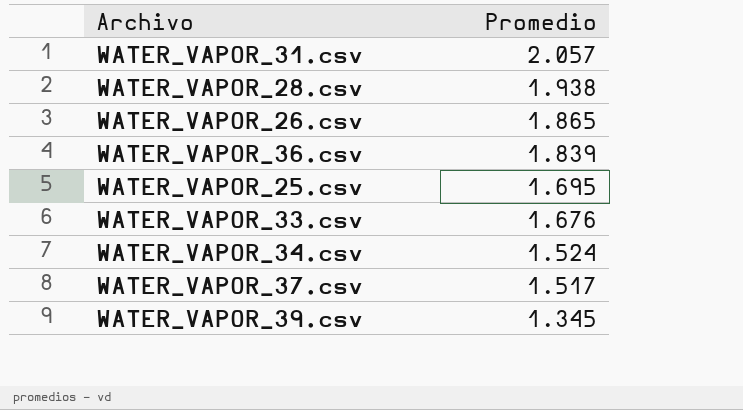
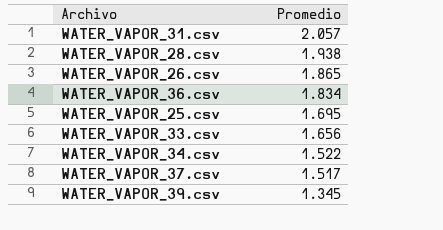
WATER_VAPOR_36.csv | Promedio: 1.839 -> 1.834
WATER_VAPOR_33.csv | Promedio: 1.676 -> 1.656
WATER_VAPOR_34.csv | Promedio: 1.524 -> 1.522

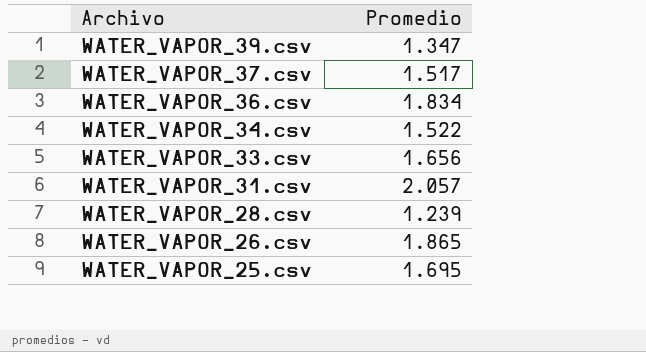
row order: Promedio descending -> Archivo descending
WATER_VAPOR_39.csv | Promedio: 1.345 -> 1.347
WATER_VAPOR_28.csv | Promedio: 1.938 -> 1.239

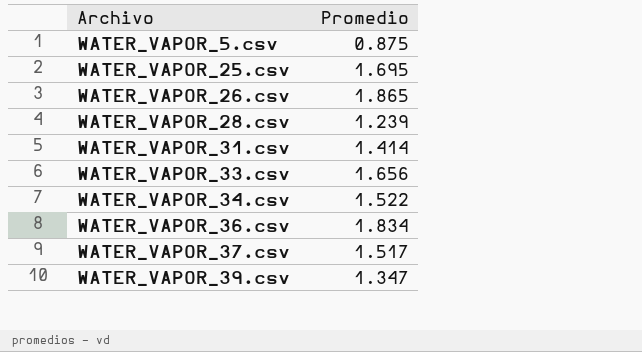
row order: Archivo descending -> Archivo ascending
row WATER_VAPOR_5.csv: none -> 0.875
WATER_VAPOR_31.csv | Promedio: 2.057 -> 1.414

